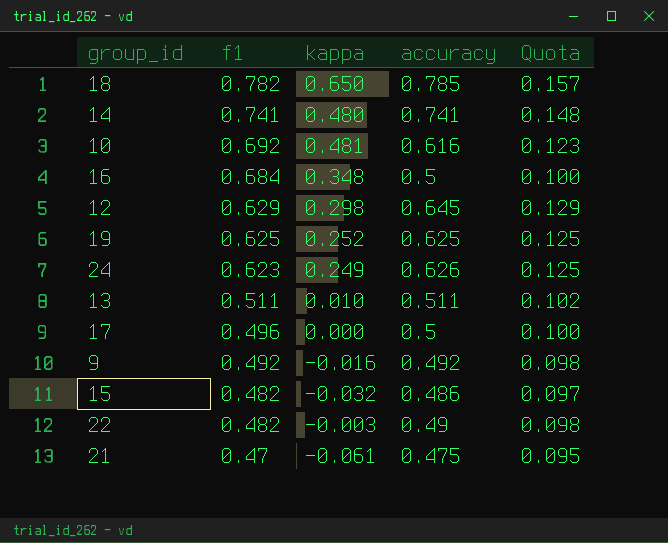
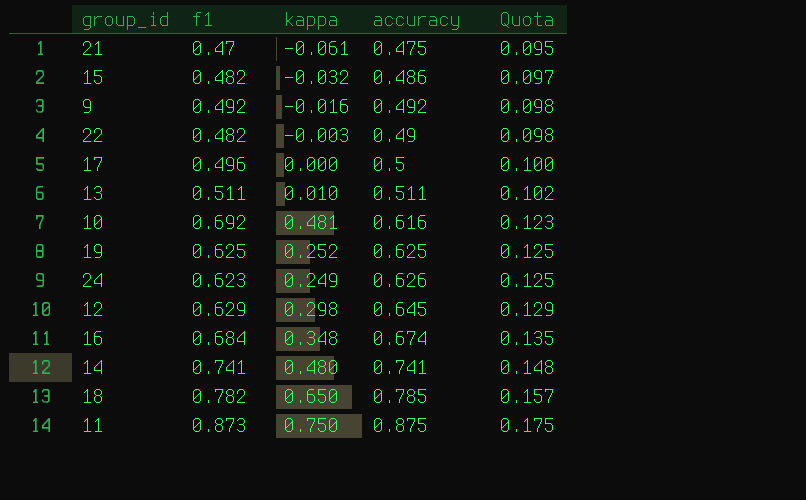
row order: f1 descending -> Quota ascending
16 | accuracy: 0.5 -> 0.674
16 | Quota: 0.100 -> 0.135
row 11: none -> 0.873 | 0.750 | 0.875 | 0.175

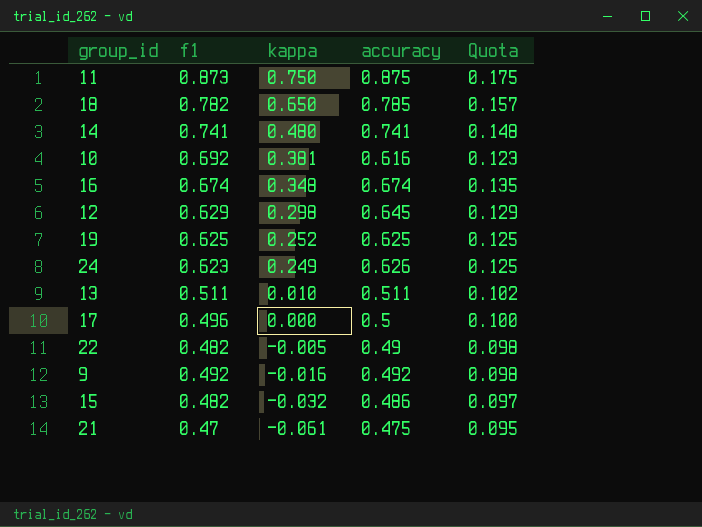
row order: Quota ascending -> kappa descending
10 | kappa: 0.481 -> 0.381
16 | f1: 0.684 -> 0.674
22 | kappa: -0.003 -> -0.005

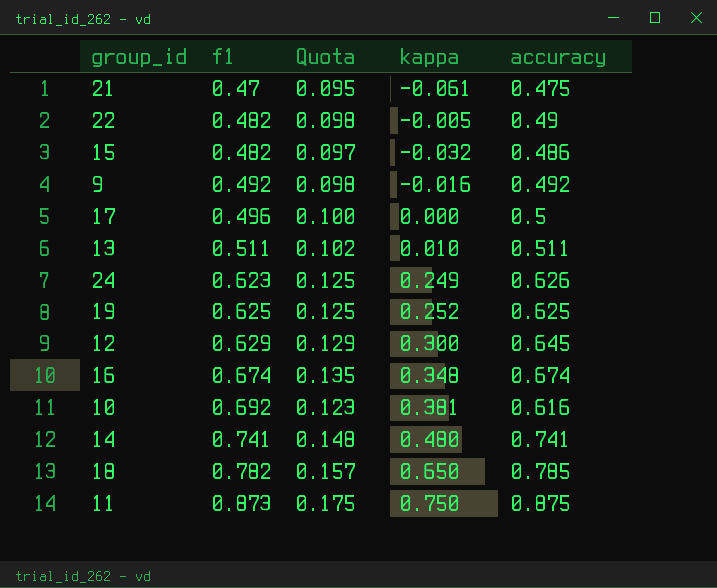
row order: kappa descending -> f1 ascending
column Quota | position: 5 -> 3
12 | kappa: 0.298 -> 0.300

